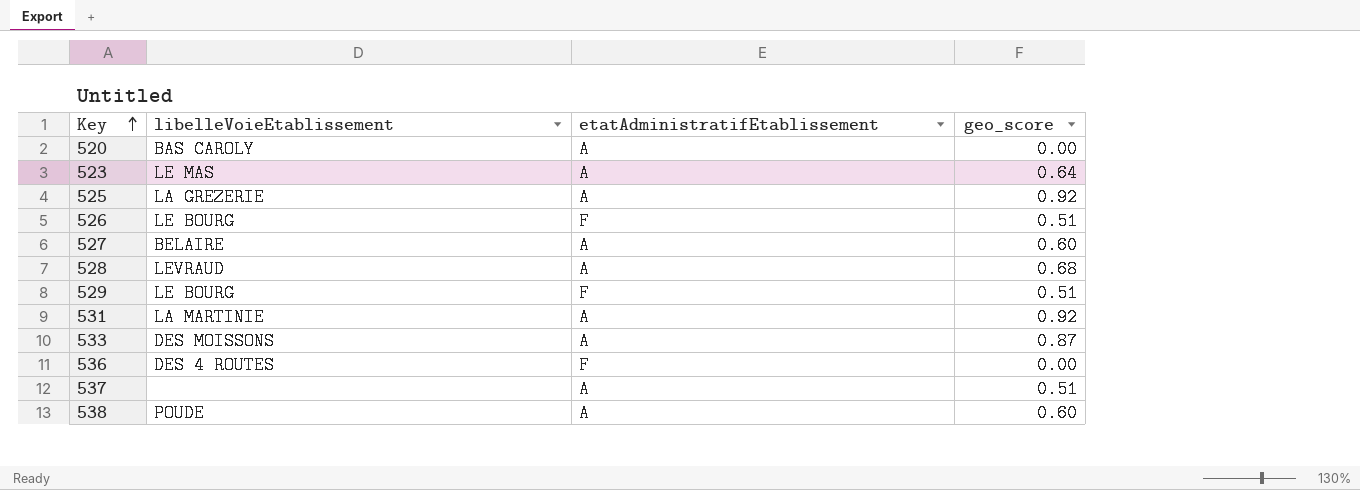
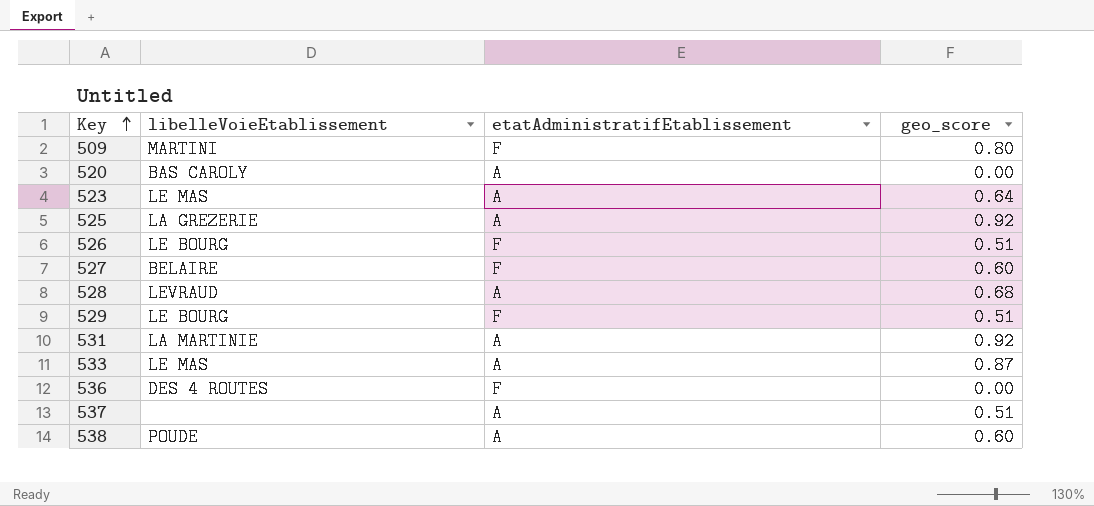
row 509: none -> MARTINI | F | 0.80
527 | etatAdministratifEtablissement: A -> F
533 | libelleVoieEtablissement: DES MOISSONS -> LE MAS

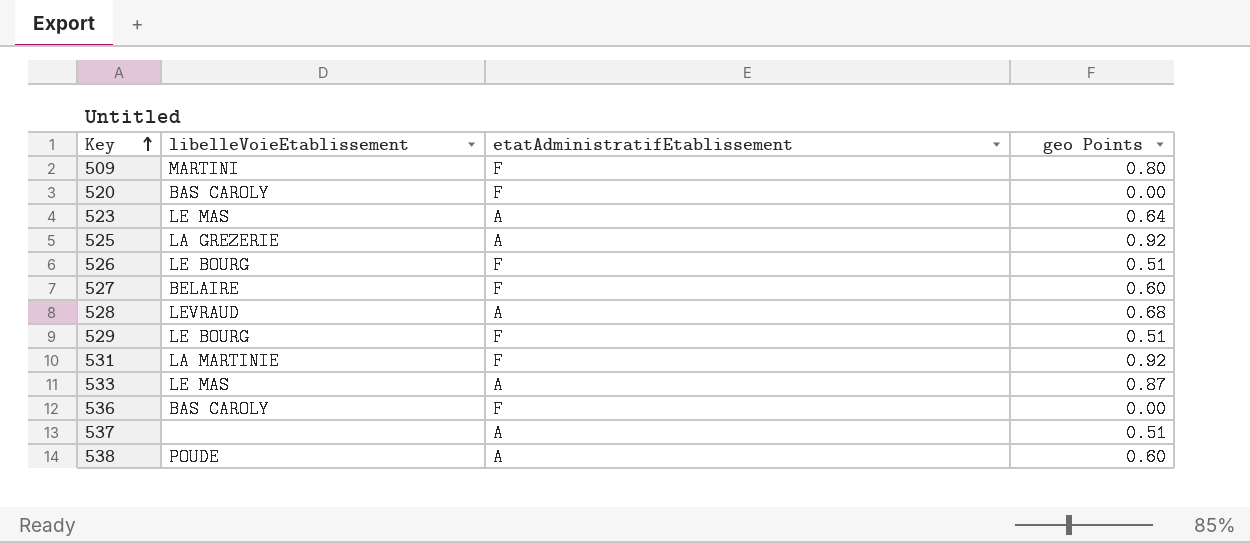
column name: geo_score -> geo Points
520 | etatAdministratifEtablissement: A -> F
531 | etatAdministratifEtablissement: A -> F
536 | libelleVoieEtablissement: DES 4 ROUTES -> BAS CAROLY

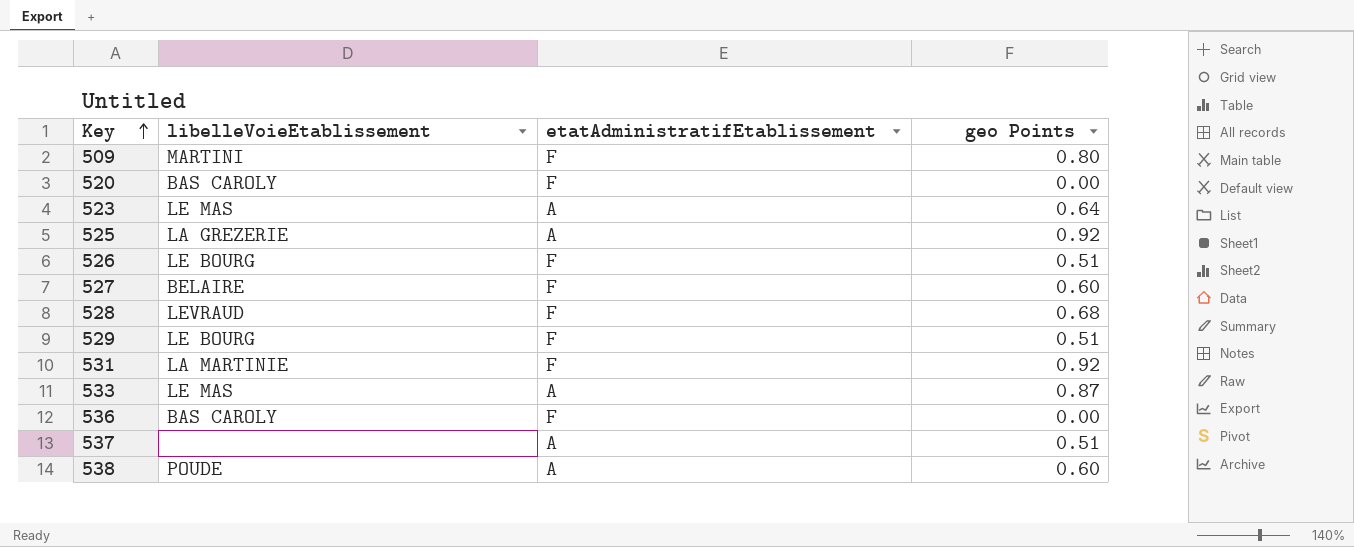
528 | etatAdministratifEtablissement: A -> F

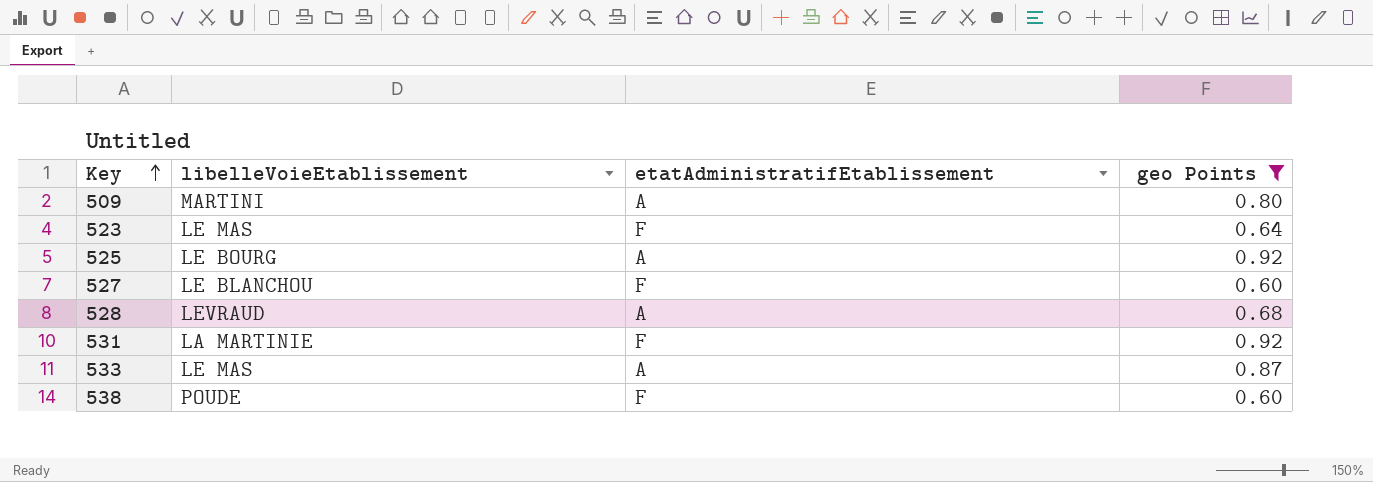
filter: none -> geo Points >= 0.60
509 | etatAdministratifEtablissement: F -> A
523 | etatAdministratifEtablissement: A -> F
525 | libelleVoieEtablissement: LA GREZERIE -> LE BOURG
527 | libelleVoieEtablissement: BELAIRE -> LE BLANCHOU
528 | etatAdministratifEtablissement: F -> A
538 | etatAdministratifEtablissement: A -> F

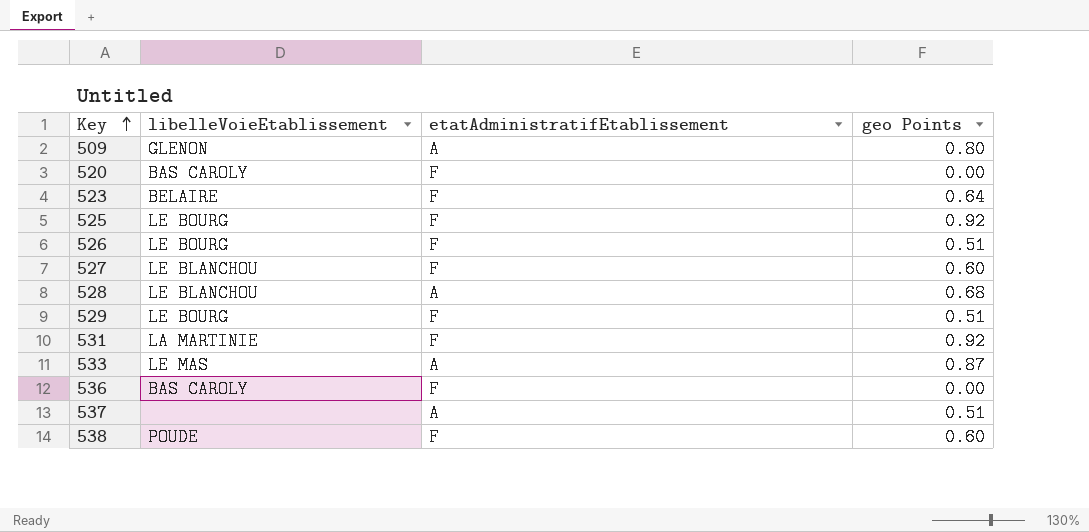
filter: geo Points >= 0.60 -> none
509 | libelleVoieEtablissement: MARTINI -> GLENON
523 | libelleVoieEtablissement: LE MAS -> BELAIRE
525 | etatAdministratifEtablissement: A -> F
528 | libelleVoieEtablissement: LEVRAUD -> LE BLANCHOU

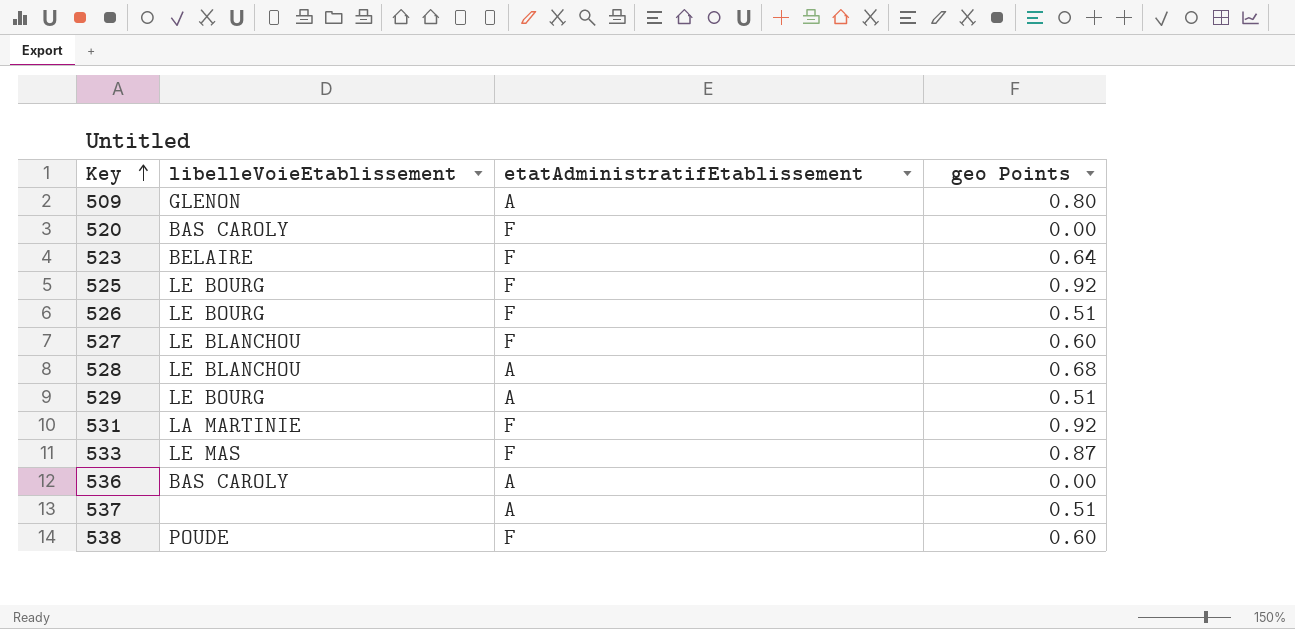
529 | etatAdministratifEtablissement: F -> A
533 | etatAdministratifEtablissement: A -> F
536 | etatAdministratifEtablissement: F -> A

